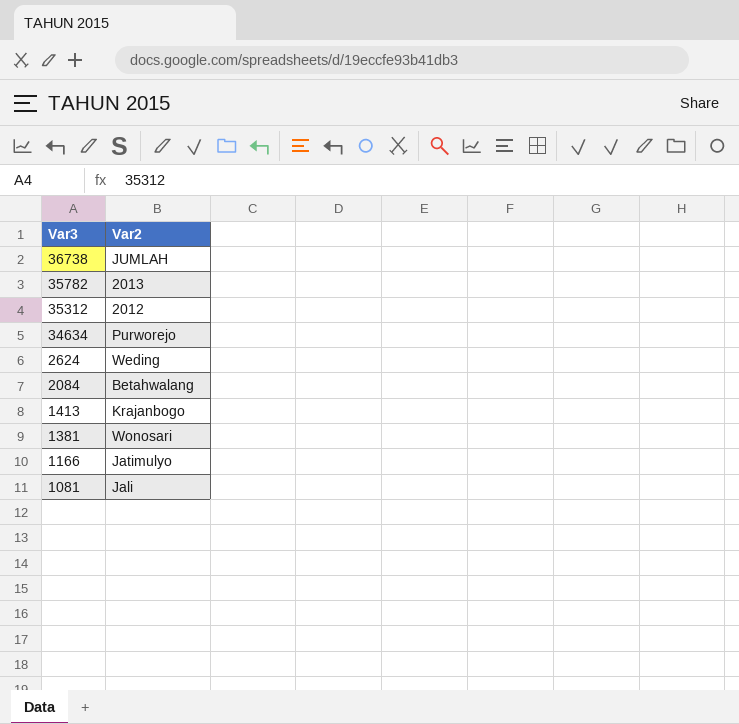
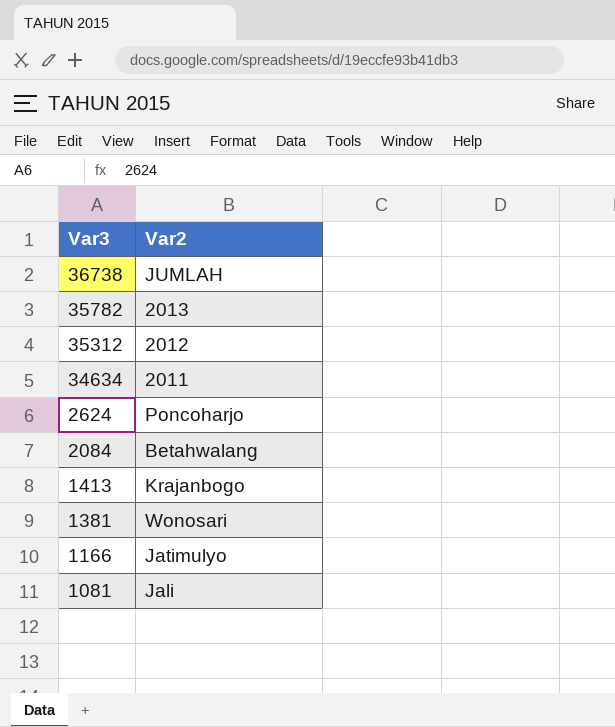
34634 | Var2: Purworejo -> 2011
2624 | Var2: Weding -> Poncoharjo

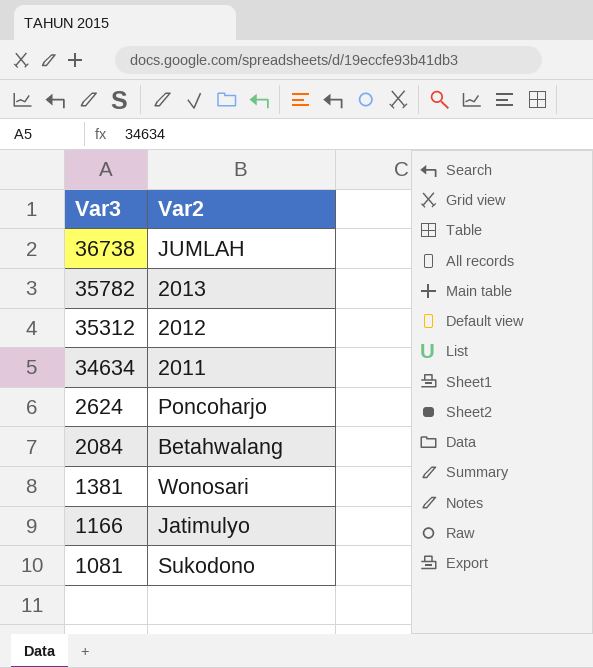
row 1413: Krajanbogo -> none
1081 | Var2: Jali -> Sukodono

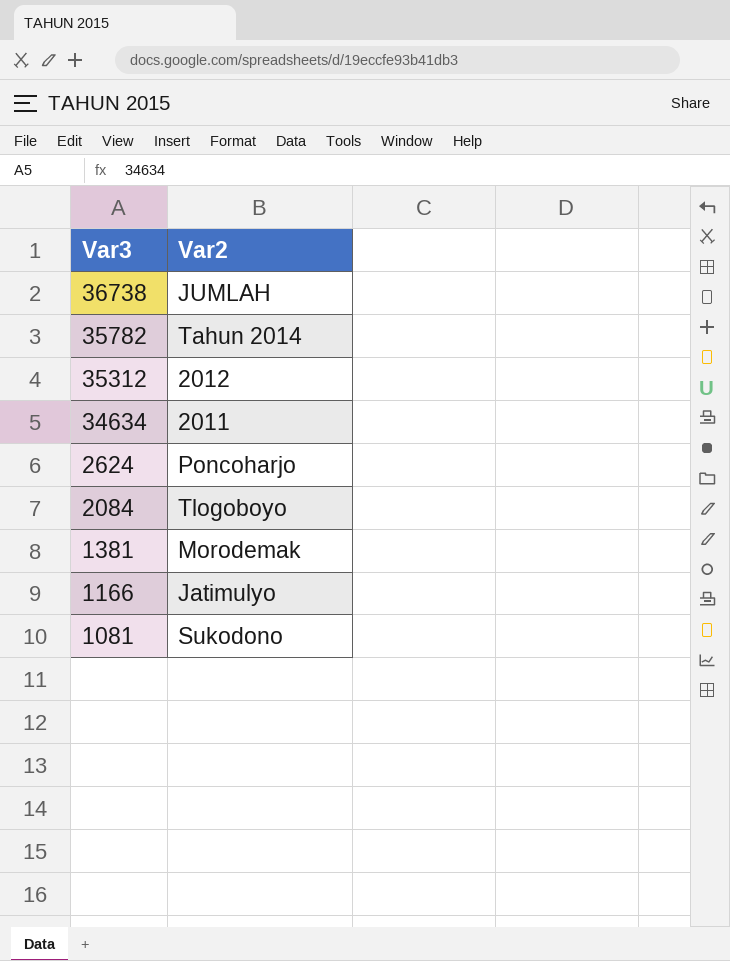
35782 | Var2: 2013 -> Tahun 2014
2084 | Var2: Betahwalang -> Tlogoboyo
1381 | Var2: Wonosari -> Morodemak

